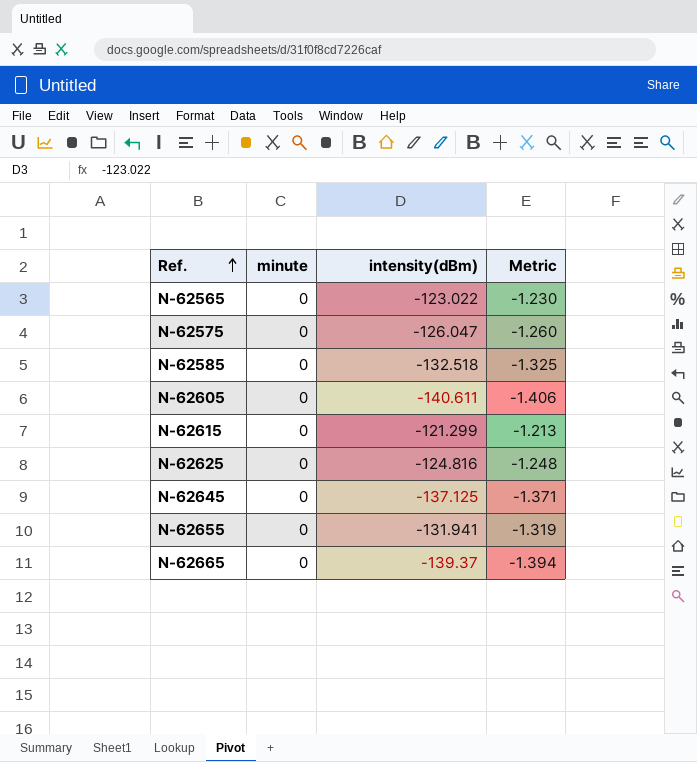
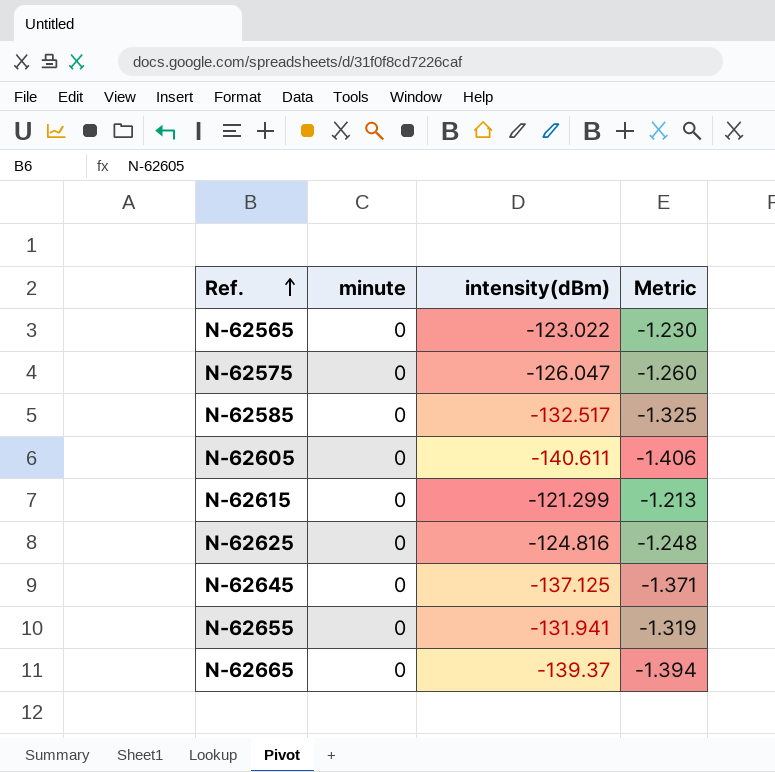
N-62585 | intensity(dBm): -132.518 -> -132.517

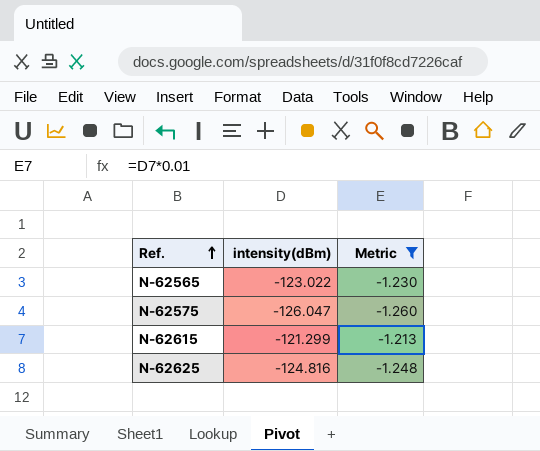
filter: none -> Metric >= -1.260
column minute | position: 2 -> none

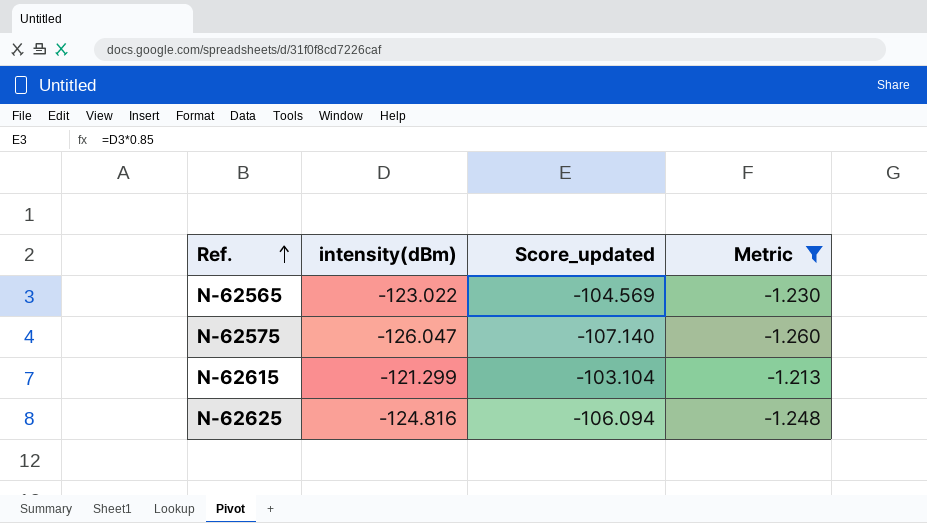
column Score_updated | formula: none -> [intensity(dBm)] * 0.85

